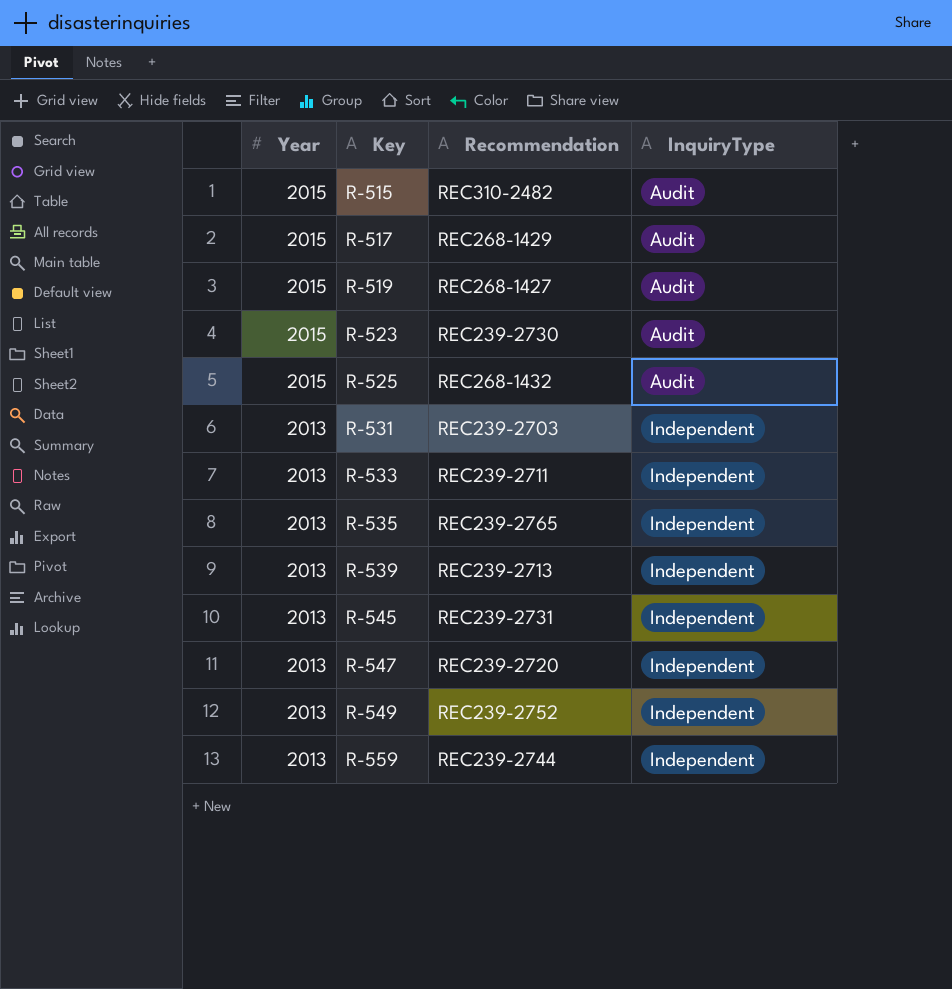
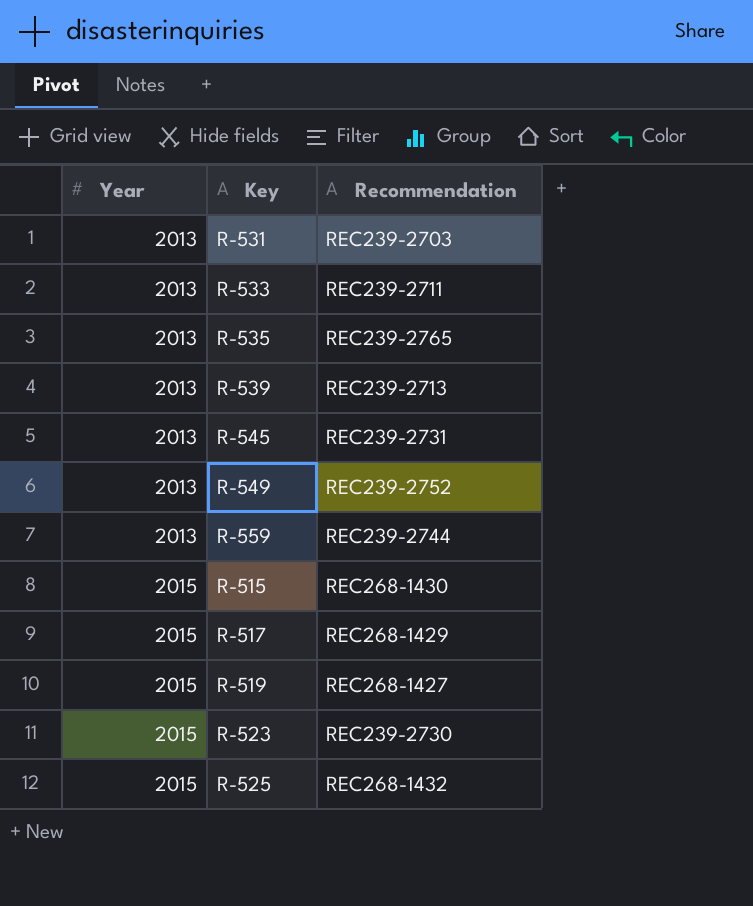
row order: Year descending -> Year ascending
column InquiryType | position: 4 -> none
row R-547: 2013 | REC239-2720 | Independent -> none
R-515 | Recommendation: REC310-2482 -> REC268-1430

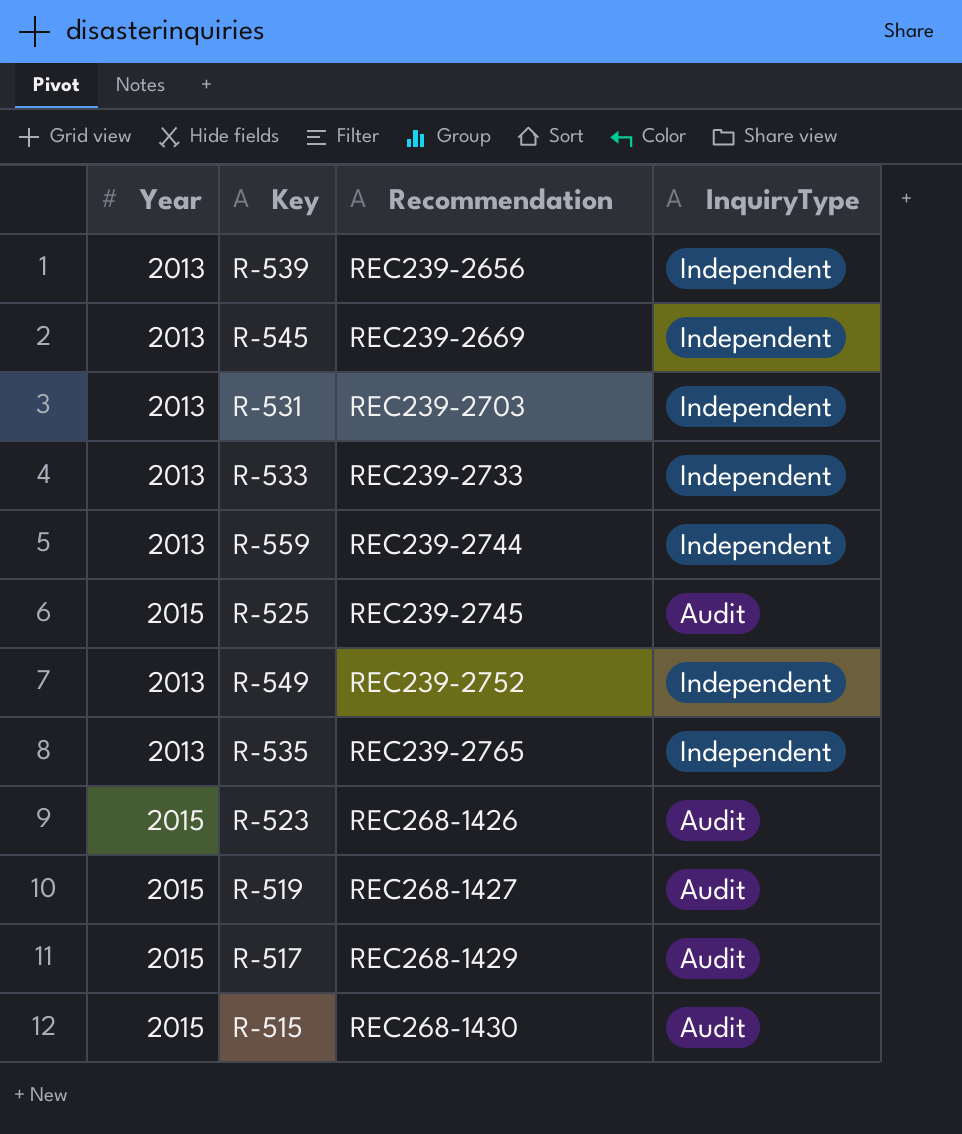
row order: Year ascending -> Recommendation ascending
column InquiryType | position: none -> 4
R-539 | Recommendation: REC239-2713 -> REC239-2656
R-545 | Recommendation: REC239-2731 -> REC239-2669
R-533 | Recommendation: REC239-2711 -> REC239-2733
R-525 | Recommendation: REC268-1432 -> REC239-2745
R-523 | Recommendation: REC239-2730 -> REC268-1426

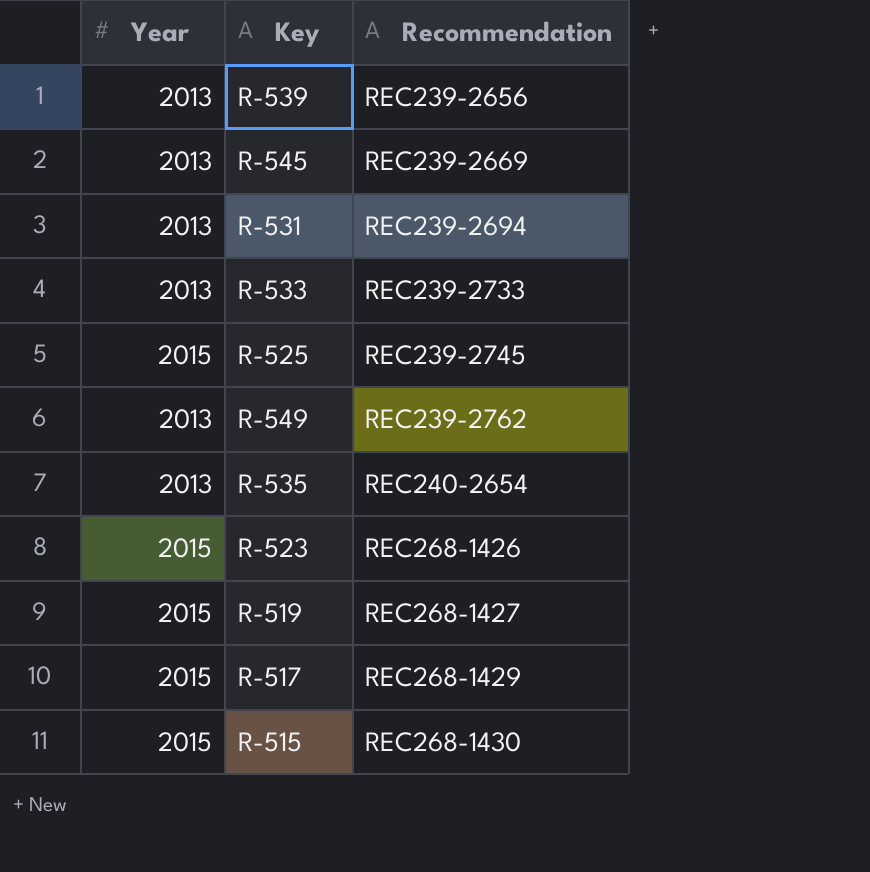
column InquiryType | position: 4 -> none
row R-559: 2013 | REC239-2744 | Independent -> none
R-531 | Recommendation: REC239-2703 -> REC239-2694
R-549 | Recommendation: REC239-2752 -> REC239-2762
R-535 | Recommendation: REC239-2765 -> REC240-2654

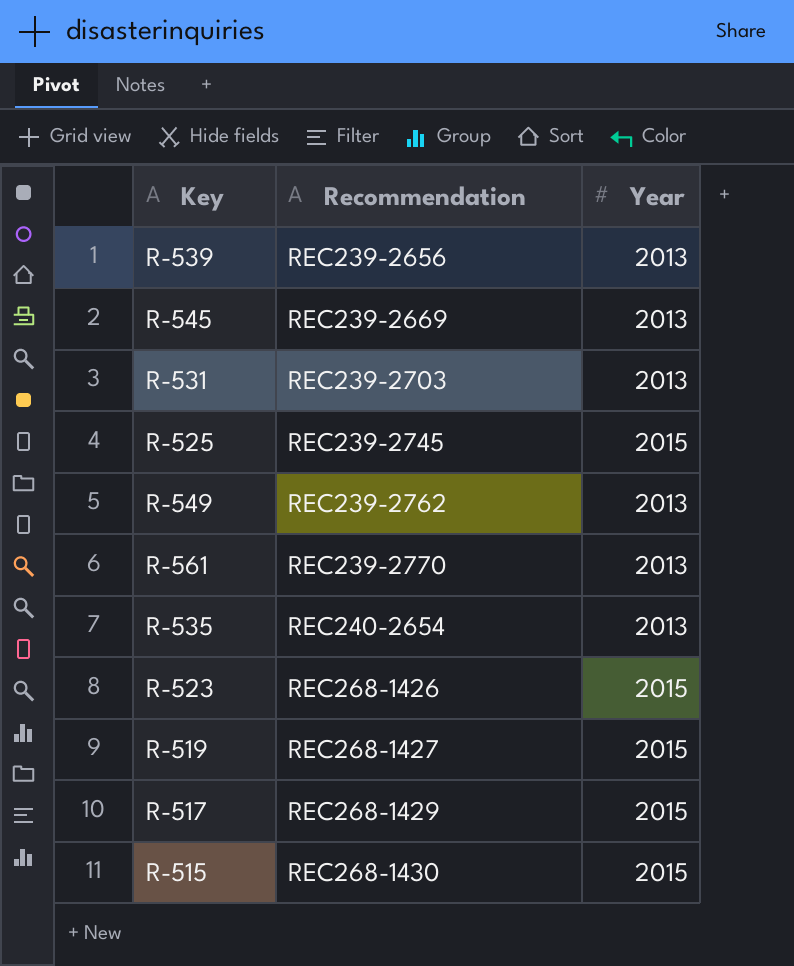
column Year | position: 1 -> 3
row R-533: 2013 | REC239-2733 -> none
R-531 | Recommendation: REC239-2694 -> REC239-2703
row R-561: none -> REC239-2770 | 2013

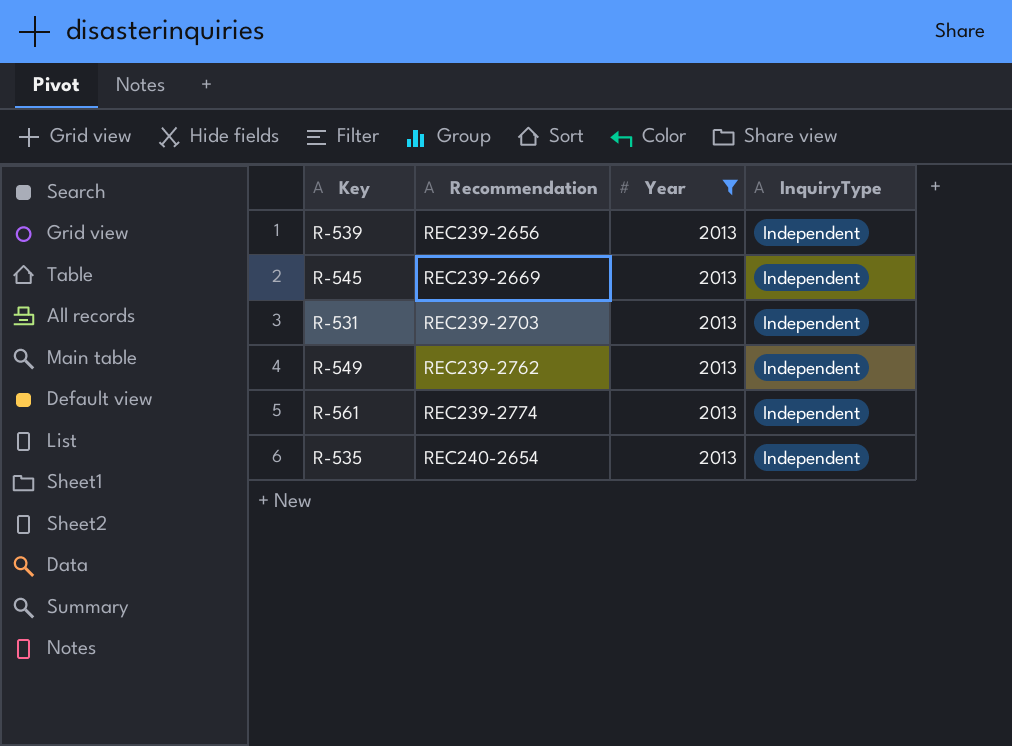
filter: none -> Year = 2013
column InquiryType | position: none -> 4
R-561 | Recommendation: REC239-2770 -> REC239-2774

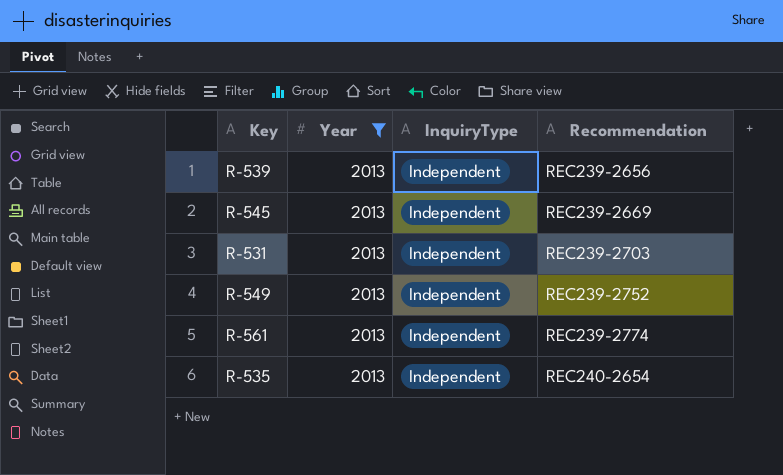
column Recommendation | position: 2 -> 4
R-549 | Recommendation: REC239-2762 -> REC239-2752

